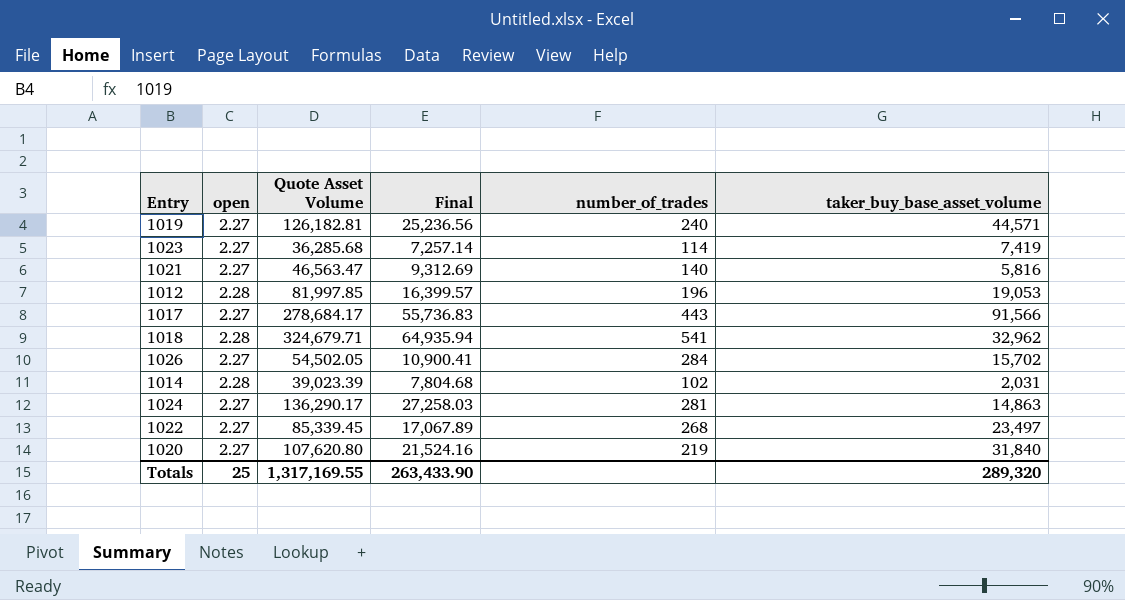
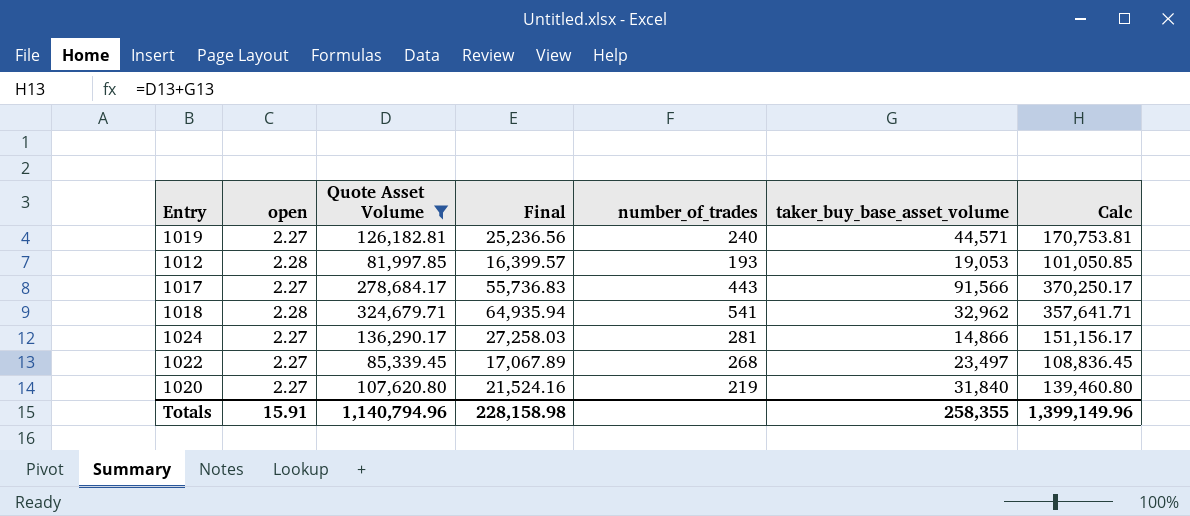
filter: none -> Quote Asset Volume >= 81,997.85
column Calc | formula: none -> [Quote Asset Volume] + [taker_buy_base_asset_volume]
1012 | number_of_trades: 196 -> 193
1024 | taker_buy_base_asset_volume: 14,863 -> 14,866
Totals | open: 25 -> 15.91
Totals | Quote Asset Volume: 1,317,169.55 -> 1,140,794.96
Totals | Final: 263,433.90 -> 228,158.98
Totals | taker_buy_base_asset_volume: 289,320 -> 258,355

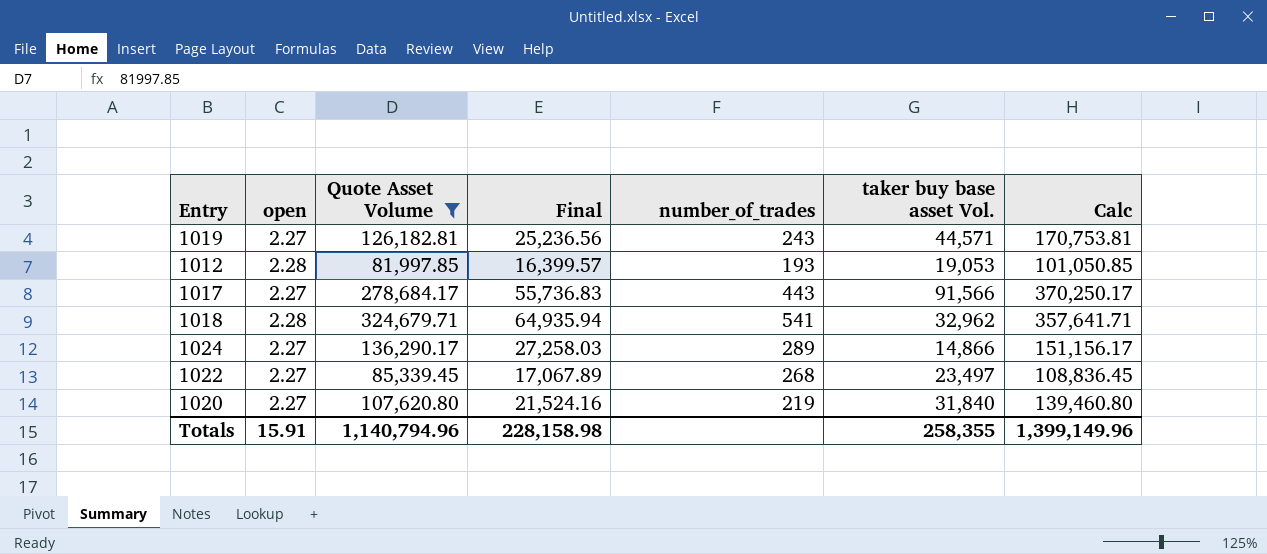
column name: taker_buy_base_asset_volume -> taker buy base asset Vol.
1019 | number_of_trades: 240 -> 243
1024 | number_of_trades: 281 -> 289

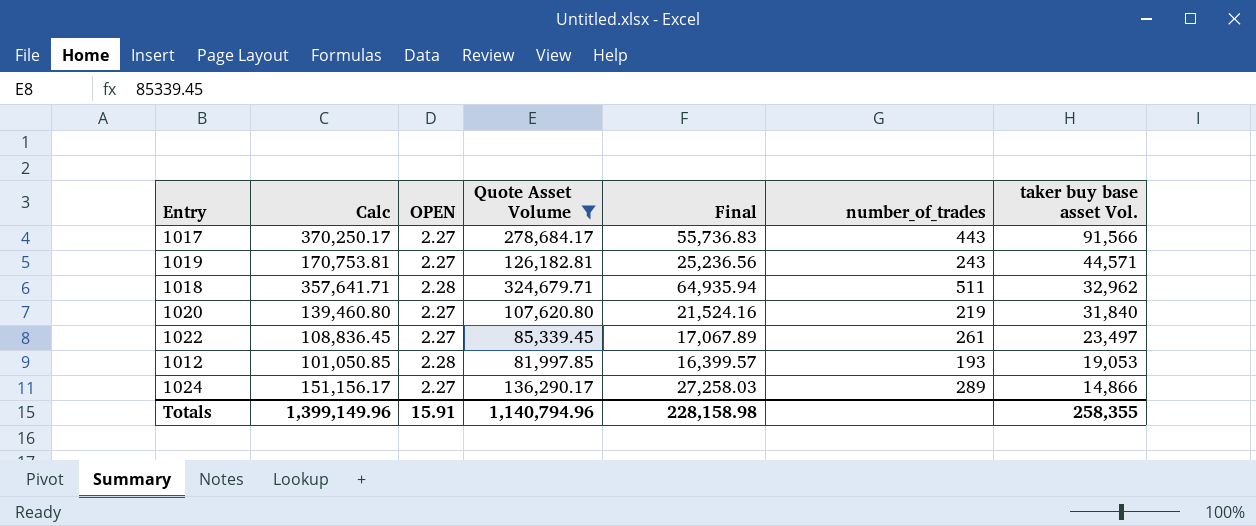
row order: none -> taker buy base asset Vol. descending
column Calc | position: 7 -> 2
column name: open -> OPEN
1018 | number_of_trades: 541 -> 511
1022 | number_of_trades: 268 -> 261

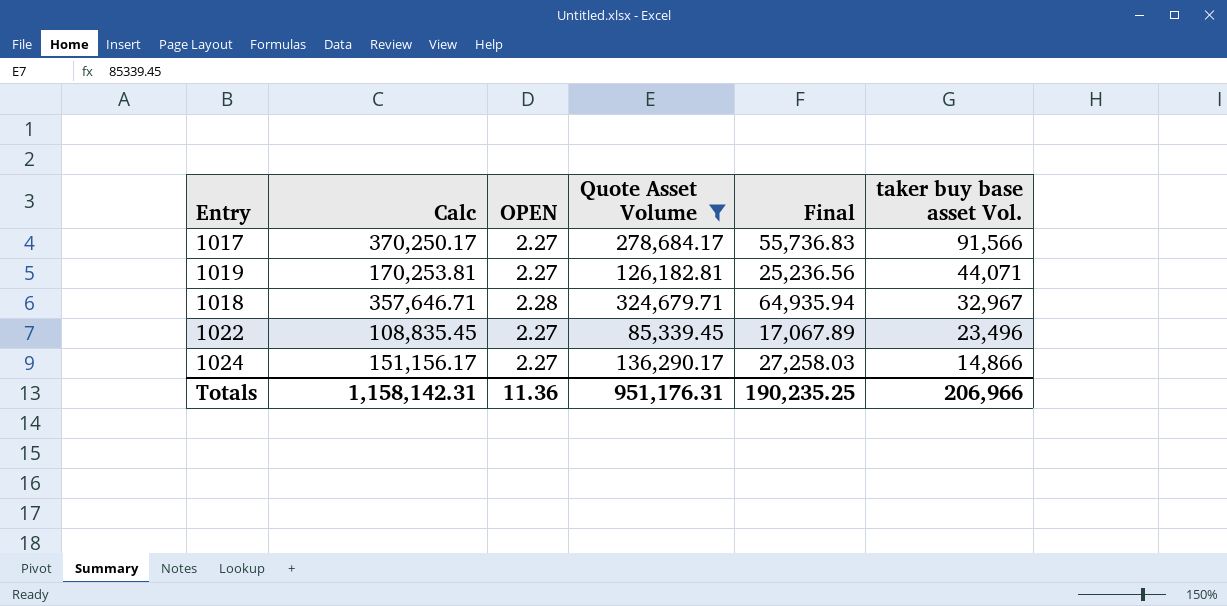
column number_of_trades | position: 6 -> none
row 1020: 139,460.80 | 2.27 | 107,620.80 | 21,524.16 | 219 | 31,840 -> none
row 1012: 101,050.85 | 2.28 | 81,997.85 | 16,399.57 | 193 | 19,053 -> none
1019 | Calc: 170,753.81 -> 170,253.81
1019 | taker buy base asset Vol.: 44,571 -> 44,071
1018 | Calc: 357,641.71 -> 357,646.71
1018 | taker buy base asset Vol.: 32,962 -> 32,967
1022 | Calc: 108,836.45 -> 108,835.45
1022 | taker buy base asset Vol.: 23,497 -> 23,496
Totals | Calc: 1,399,149.96 -> 1,158,142.31
Totals | OPEN: 15.91 -> 11.36
Totals | Quote Asset Volume: 1,140,794.96 -> 951,176.31
Totals | Final: 228,158.98 -> 190,235.25
Totals | taker buy base asset Vol.: 258,355 -> 206,966

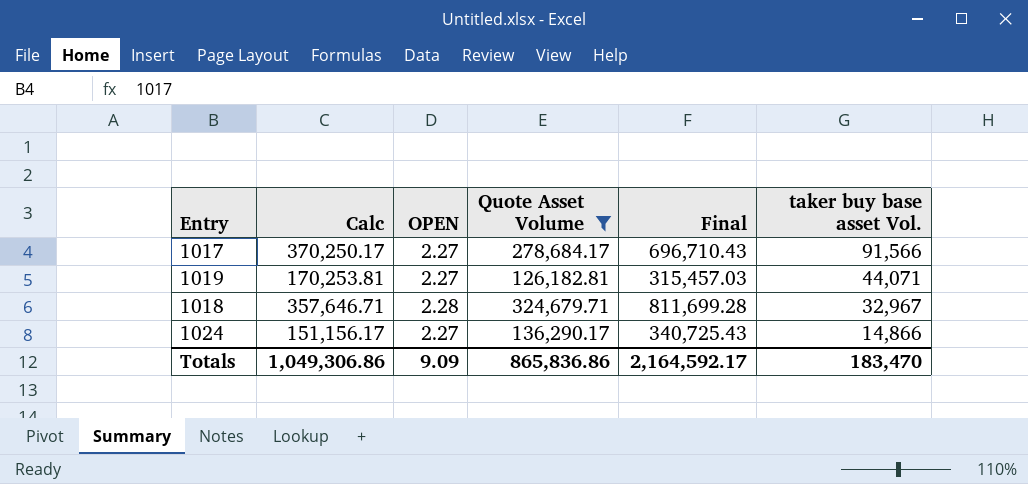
column Final | formula: [Quote Asset Volume] * 0.2 -> [Quote Asset Volume] * 2.5
row 1022: 108,835.45 | 2.27 | 85,339.45 | 17,067.89 | 23,496 -> none
Totals | Calc: 1,158,142.31 -> 1,049,306.86
Totals | OPEN: 11.36 -> 9.09
Totals | Quote Asset Volume: 951,176.31 -> 865,836.86
Totals | Final: 190,235.25 -> 2,164,592.17
Totals | taker buy base asset Vol.: 206,966 -> 183,470

